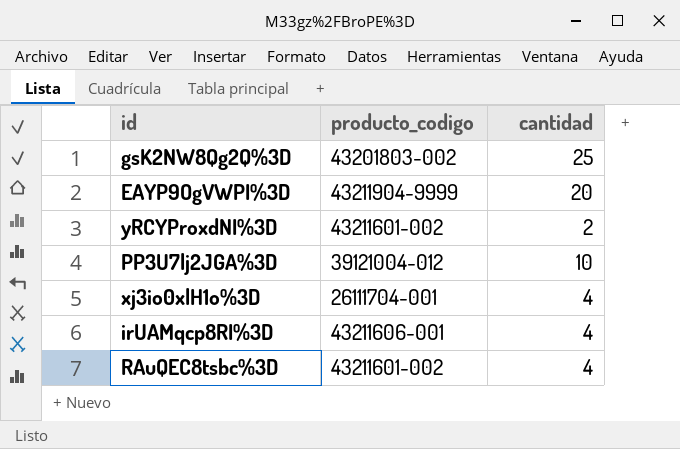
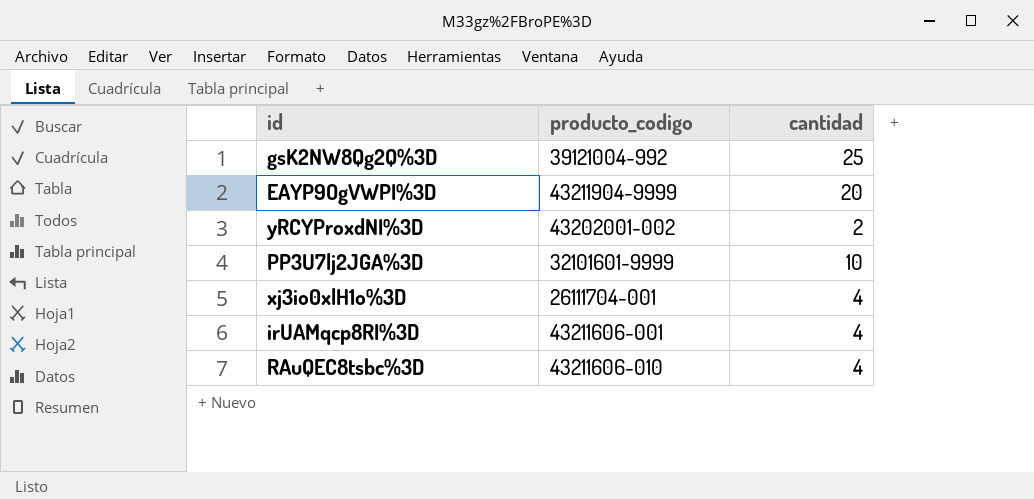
gsK2NW8Qg2Q%3D | producto_codigo: 43201803-002 -> 39121004-992
yRCYProxdNI%3D | producto_codigo: 43211601-002 -> 43202001-002
PP3U7lj2JGA%3D | producto_codigo: 39121004-012 -> 32101601-9999
RAuQEC8tsbc%3D | producto_codigo: 43211601-002 -> 43211606-010

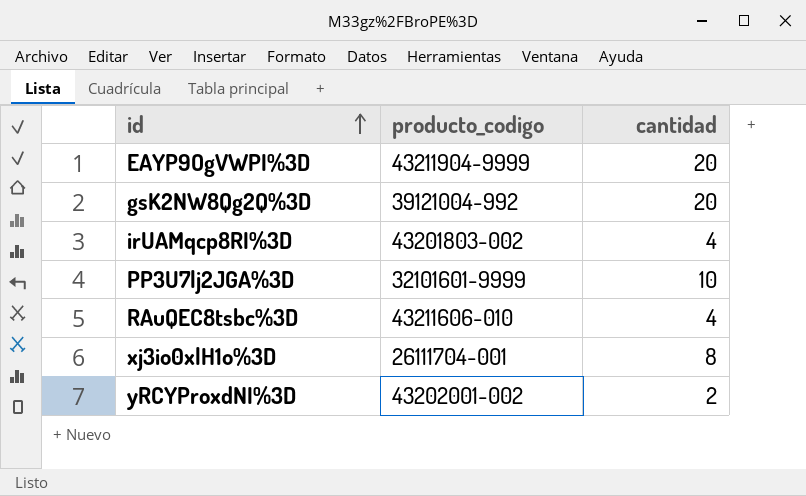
row order: none -> id ascending
gsK2NW8Qg2Q%3D | cantidad: 25 -> 20
irUAMqcp8RI%3D | producto_codigo: 43211606-001 -> 43201803-002
xj3io0xlH1o%3D | cantidad: 4 -> 8

